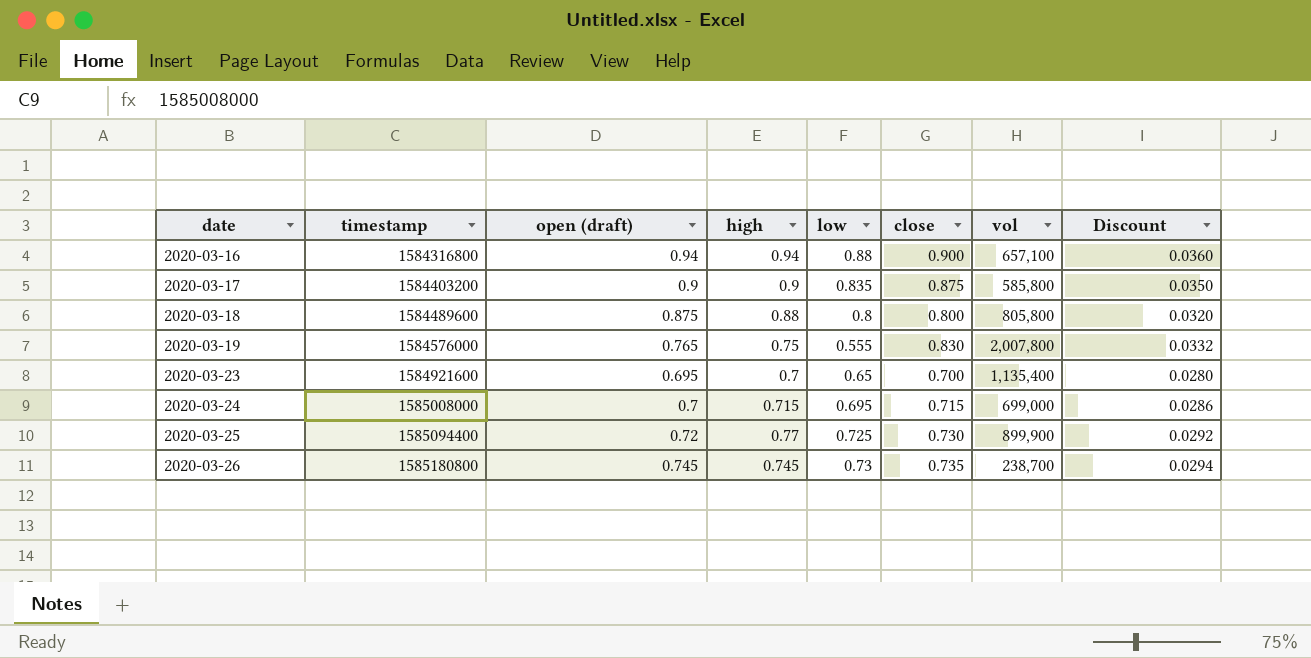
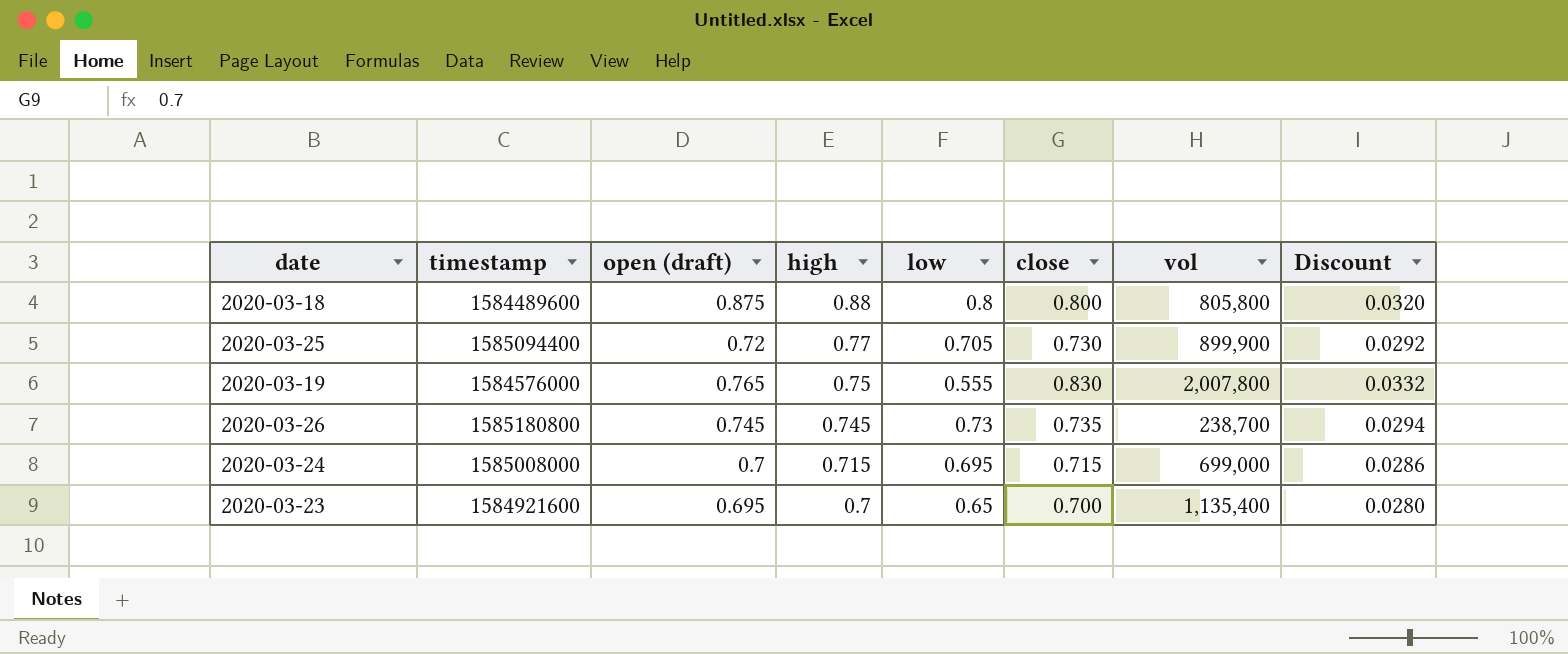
row order: date ascending -> high descending
row 2020-03-16: 1584316800 | 0.94 | 0.94 | 0.88 | 0.900 | 657,100 | 0.0360 -> none
row 2020-03-17: 1584403200 | 0.9 | 0.9 | 0.835 | 0.875 | 585,800 | 0.0350 -> none
2020-03-25 | low: 0.725 -> 0.705

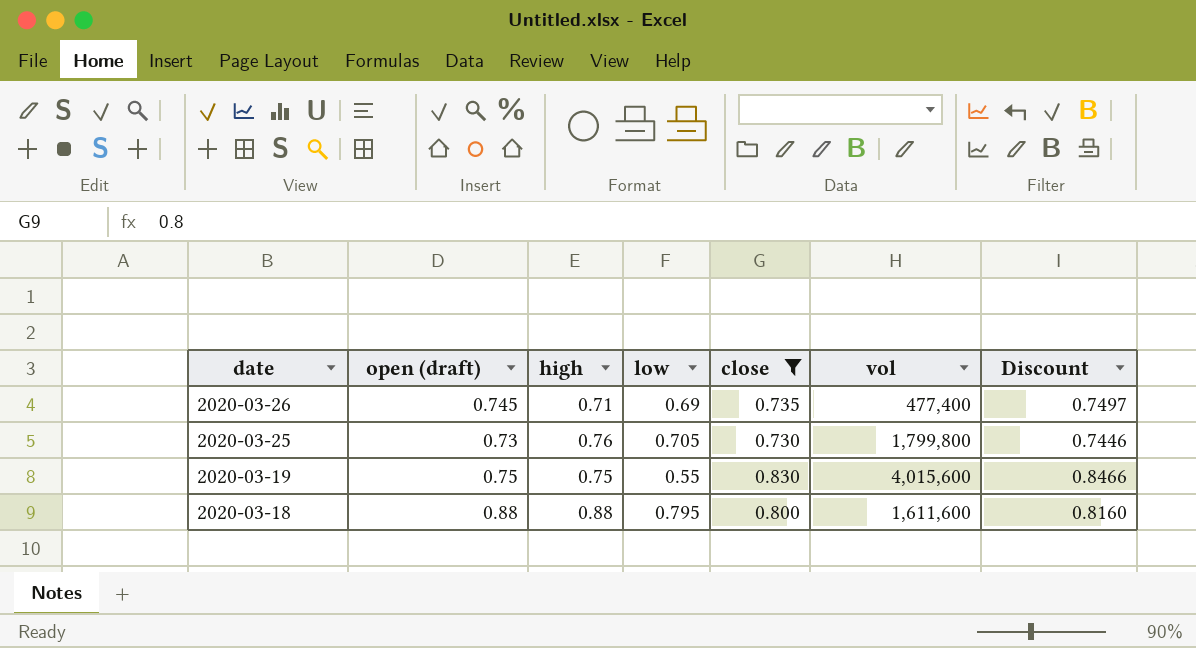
filter: none -> close >= 0.730
row order: high descending -> date descending
column timestamp | position: 2 -> none
column Discount | formula: [close] * 0.04 -> [close] * 1.02
2020-03-26 | high: 0.745 -> 0.71
2020-03-26 | low: 0.73 -> 0.69
2020-03-26 | vol: 238,700 -> 477,400
2020-03-25 | open (draft): 0.72 -> 0.73
2020-03-25 | high: 0.77 -> 0.76
2020-03-25 | vol: 899,900 -> 1,799,800
2020-03-19 | open (draft): 0.765 -> 0.75
2020-03-19 | low: 0.555 -> 0.55
2020-03-19 | vol: 2,007,800 -> 4,015,600
2020-03-18 | open (draft): 0.875 -> 0.88
2020-03-18 | low: 0.8 -> 0.795
2020-03-18 | vol: 805,800 -> 1,611,600

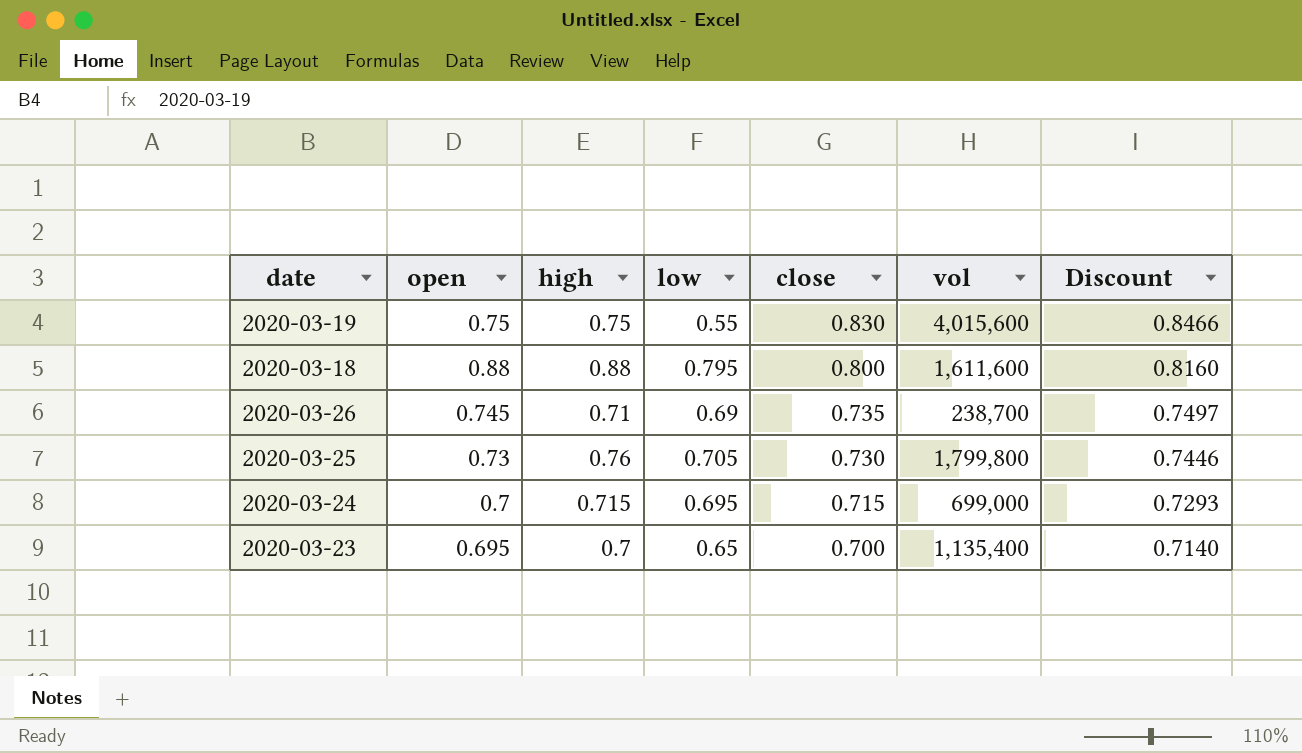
filter: close >= 0.730 -> none
row order: date descending -> close descending
column name: open (draft) -> open
2020-03-26 | vol: 477,400 -> 238,700

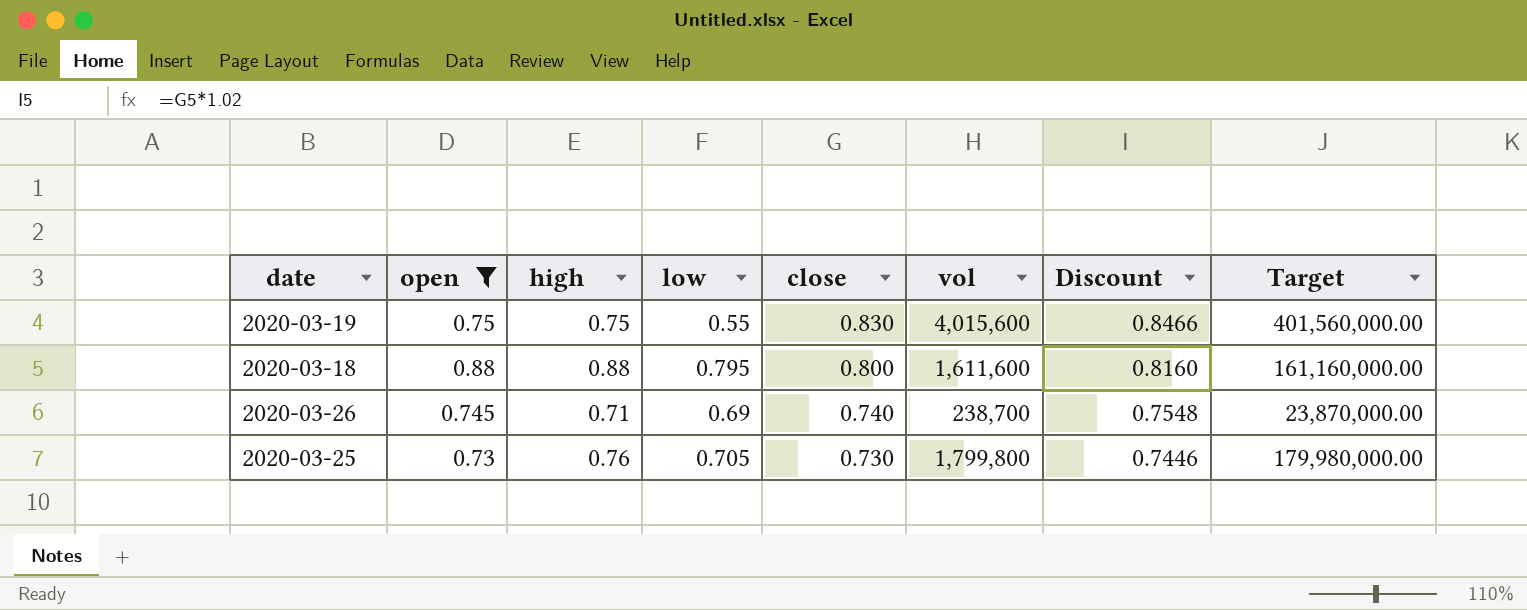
filter: none -> open >= 0.73
column Target | formula: none -> [vol] * 100
2020-03-26 | close: 0.735 -> 0.740
2020-03-26 | Discount: 0.7497 -> 0.7548

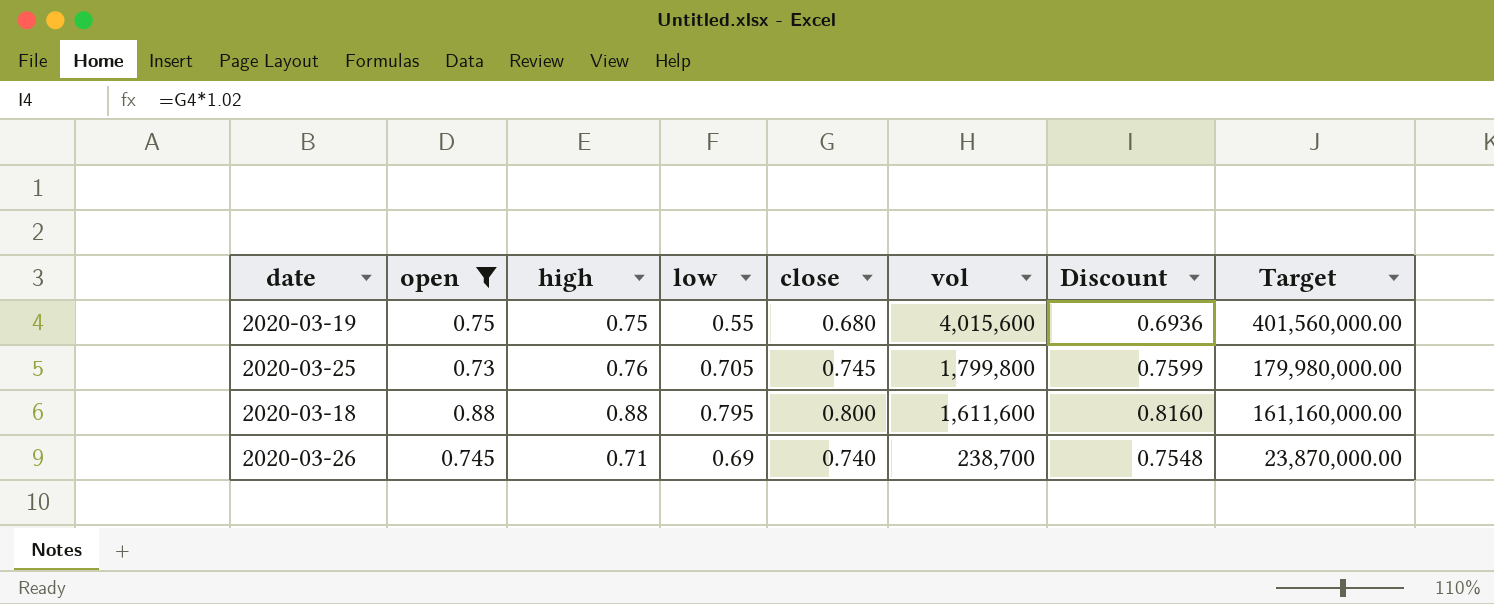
row order: close descending -> vol descending
2020-03-19 | close: 0.830 -> 0.680
2020-03-19 | Discount: 0.8466 -> 0.6936
2020-03-25 | close: 0.730 -> 0.745
2020-03-25 | Discount: 0.7446 -> 0.7599

